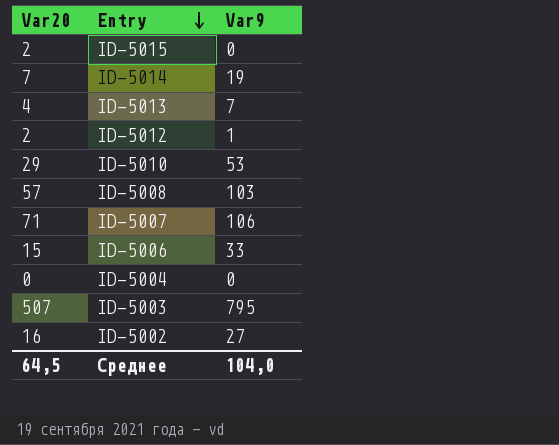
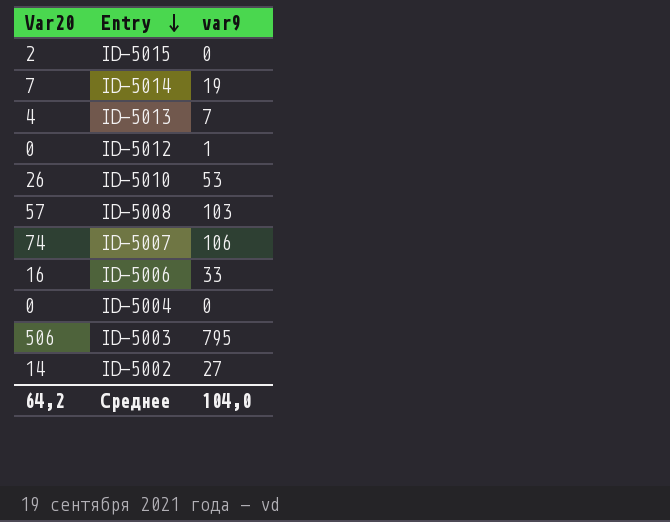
column name: Var9 -> var9
ID-5012 | Var20: 2 -> 0
ID-5010 | Var20: 29 -> 26
ID-5007 | Var20: 71 -> 74
ID-5006 | Var20: 15 -> 16
ID-5003 | Var20: 507 -> 506
ID-5002 | Var20: 16 -> 14
Среднее | Var20: 64,5 -> 64,2

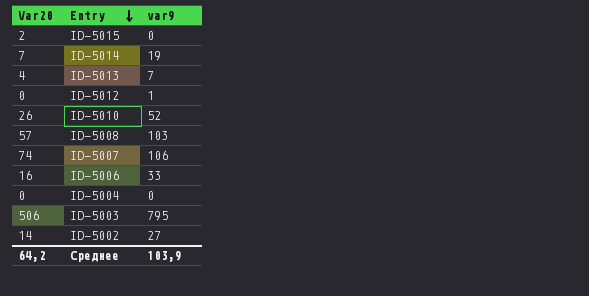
ID-5010 | var9: 53 -> 52
Среднее | var9: 104,0 -> 103,9

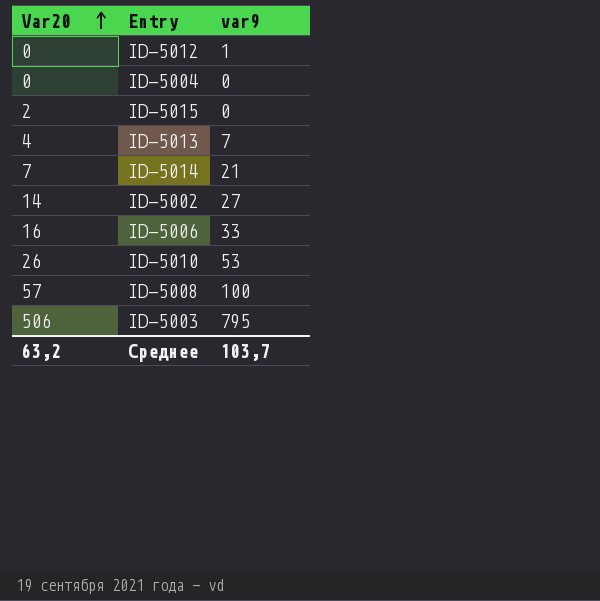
row order: Entry descending -> Var20 ascending
row ID-5007: 74 | 106 -> none
ID-5014 | var9: 19 -> 21
ID-5010 | var9: 52 -> 53
ID-5008 | var9: 103 -> 100
Среднее | Var20: 64,2 -> 63,2
Среднее | var9: 103,9 -> 103,7

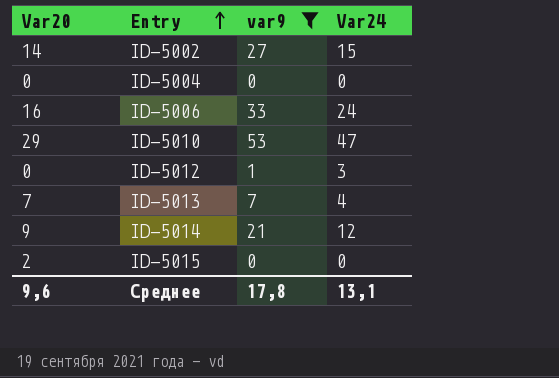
filter: none -> var9 <= 53
row order: Var20 ascending -> Entry ascending
column Var24 | position: none -> 4
ID-5010 | Var20: 26 -> 29
ID-5013 | Var20: 4 -> 7
ID-5014 | Var20: 7 -> 9
Среднее | Var20: 63,2 -> 9,6
Среднее | var9: 103,7 -> 17,8

